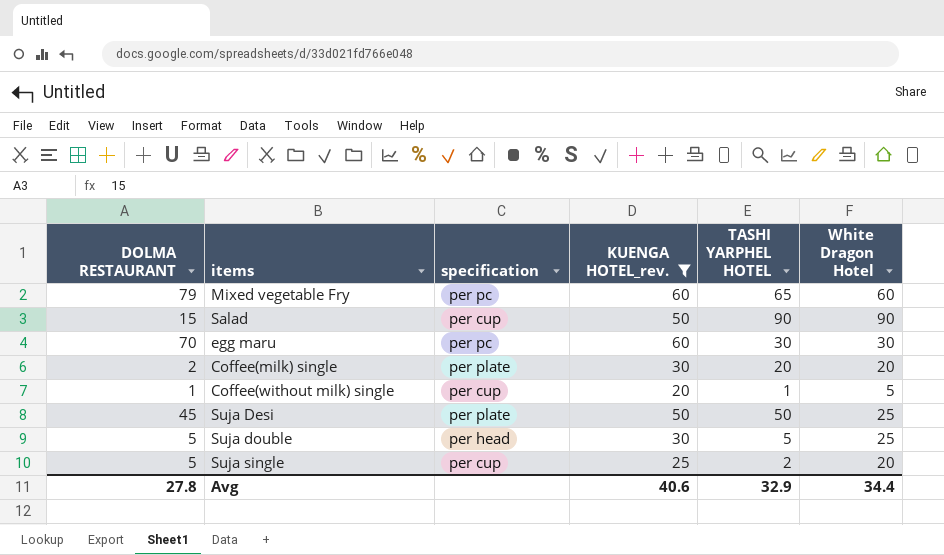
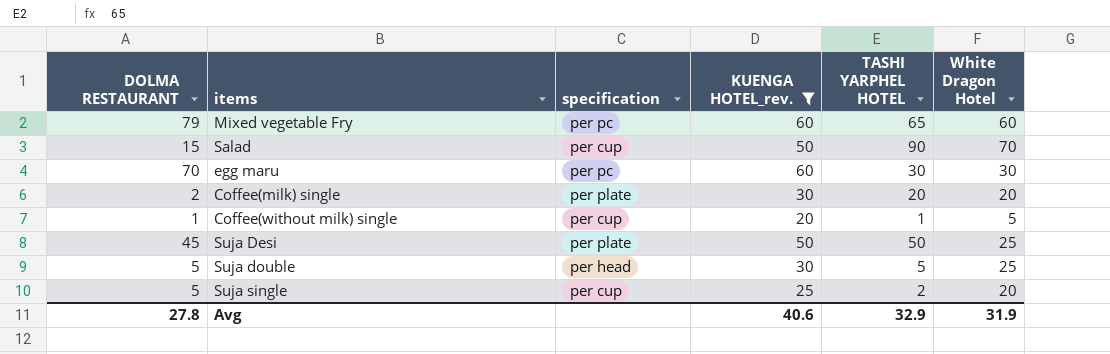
Salad | White Dragon Hotel: 90 -> 70
Avg | White Dragon Hotel: 34.4 -> 31.9

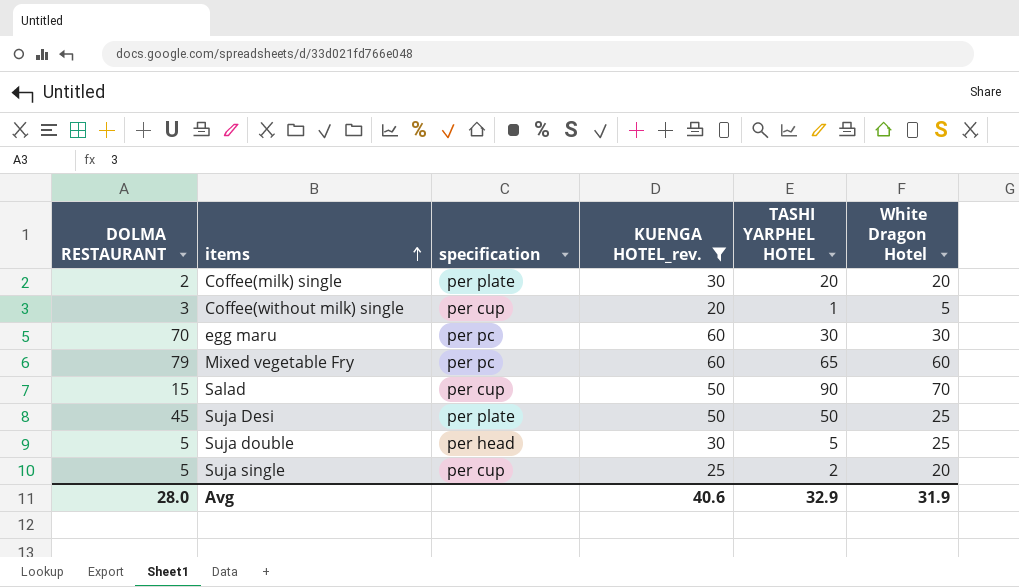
row order: none -> items ascending
Coffee(without milk) single | DOLMA RESTAURANT: 1 -> 3
Avg | DOLMA RESTAURANT: 27.8 -> 28.0

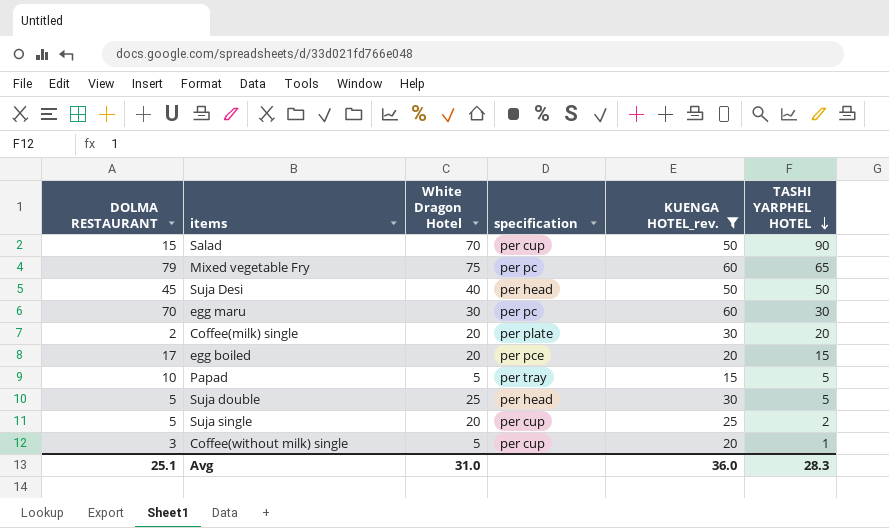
row order: items ascending -> TASHI YARPHEL HOTEL descending
column White Dragon Hotel | position: 6 -> 3
Mixed vegetable Fry | White Dragon Hotel: 60 -> 75
Suja Desi | White Dragon Hotel: 25 -> 40
Suja Desi | specification: per plate -> per head
row egg boiled: none -> 17 | 20 | per pce | 20 | 15
row Papad: none -> 10 | 5 | per tray | 15 | 5
Avg | DOLMA RESTAURANT: 28.0 -> 25.1
Avg | White Dragon Hotel: 31.9 -> 31.0
Avg | KUENGA HOTEL_rev.: 40.6 -> 36.0
Avg | TASHI YARPHEL HOTEL: 32.9 -> 28.3

